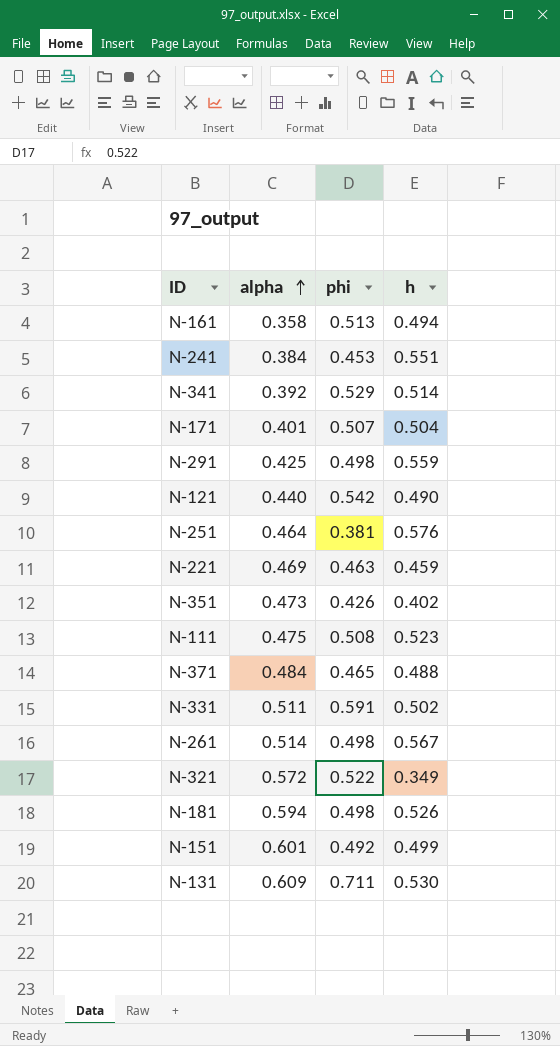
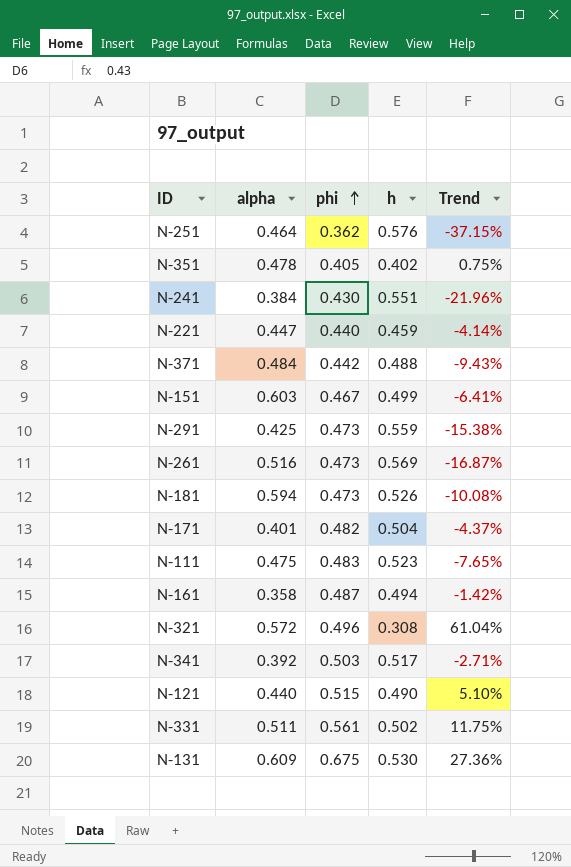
row order: alpha ascending -> phi ascending
column Trend | formula: none -> ([phi] - [h]) / [h]
N-251 | phi: 0.381 -> 0.362
N-351 | alpha: 0.473 -> 0.478
N-351 | phi: 0.426 -> 0.405
N-241 | phi: 0.453 -> 0.430
N-221 | alpha: 0.469 -> 0.447
N-221 | phi: 0.463 -> 0.440
N-371 | phi: 0.465 -> 0.442
N-151 | alpha: 0.601 -> 0.603
N-151 | phi: 0.492 -> 0.467
N-291 | phi: 0.498 -> 0.473
N-261 | alpha: 0.514 -> 0.516
N-261 | phi: 0.498 -> 0.473
N-261 | h: 0.567 -> 0.569
N-181 | phi: 0.498 -> 0.473
N-171 | phi: 0.507 -> 0.482
N-111 | phi: 0.508 -> 0.483
N-161 | phi: 0.513 -> 0.487
N-321 | phi: 0.522 -> 0.496
N-321 | h: 0.349 -> 0.308
N-341 | phi: 0.529 -> 0.503
N-341 | h: 0.514 -> 0.517
N-121 | phi: 0.542 -> 0.515
N-331 | phi: 0.591 -> 0.561
N-131 | phi: 0.711 -> 0.675

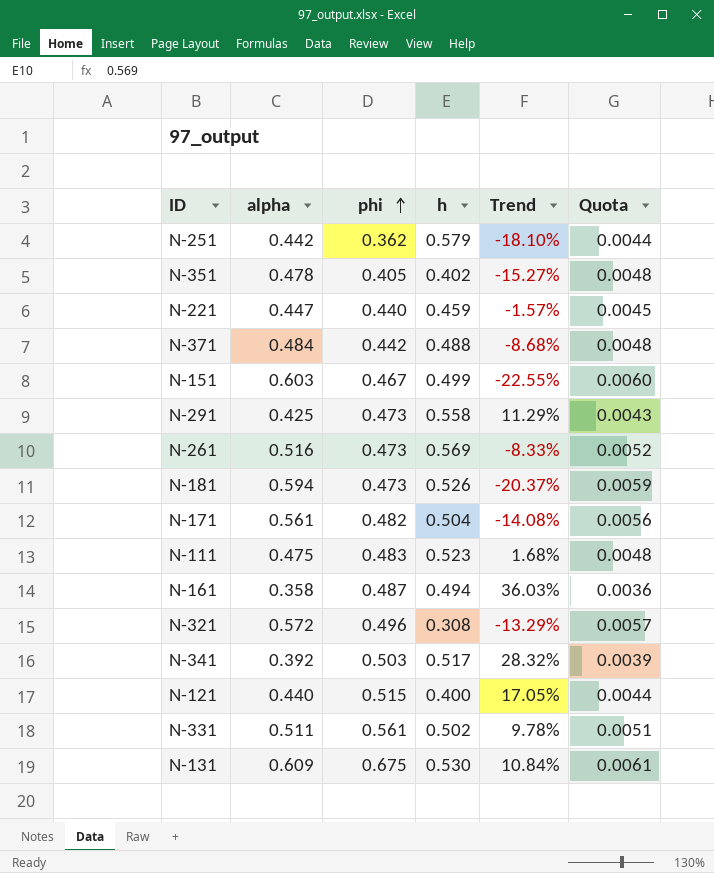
column Trend | formula: ([phi] - [h]) / [h] -> ([phi] - [alpha]) / [alpha]
column Quota | formula: none -> [alpha] * 0.01
row N-241: 0.384 | 0.430 | 0.551 | -21.96% -> none
N-251 | alpha: 0.464 -> 0.442
N-251 | h: 0.576 -> 0.579
N-291 | h: 0.559 -> 0.558
N-171 | alpha: 0.401 -> 0.561
N-121 | h: 0.490 -> 0.400

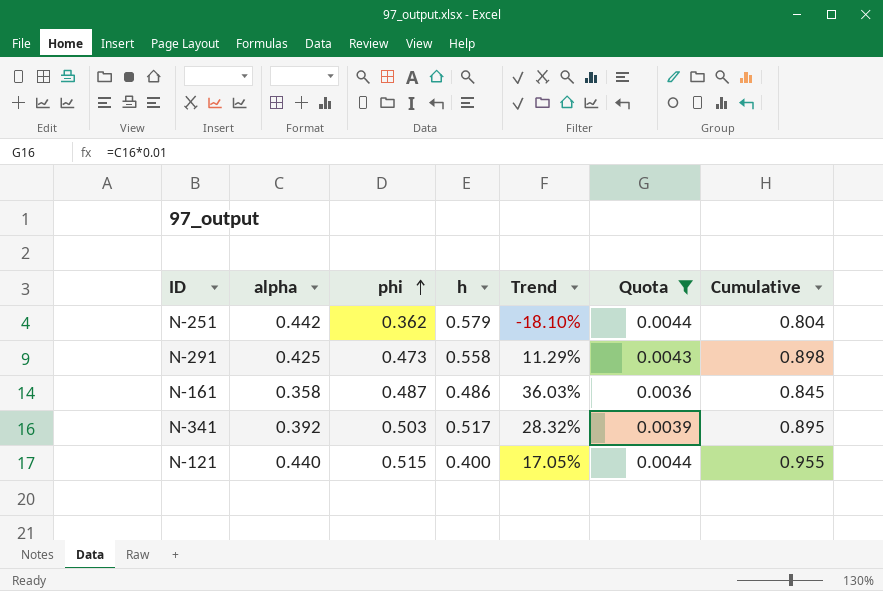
filter: none -> Quota <= 0.0044
column Cumulative | formula: none -> [alpha] + [phi]
N-161 | h: 0.494 -> 0.486

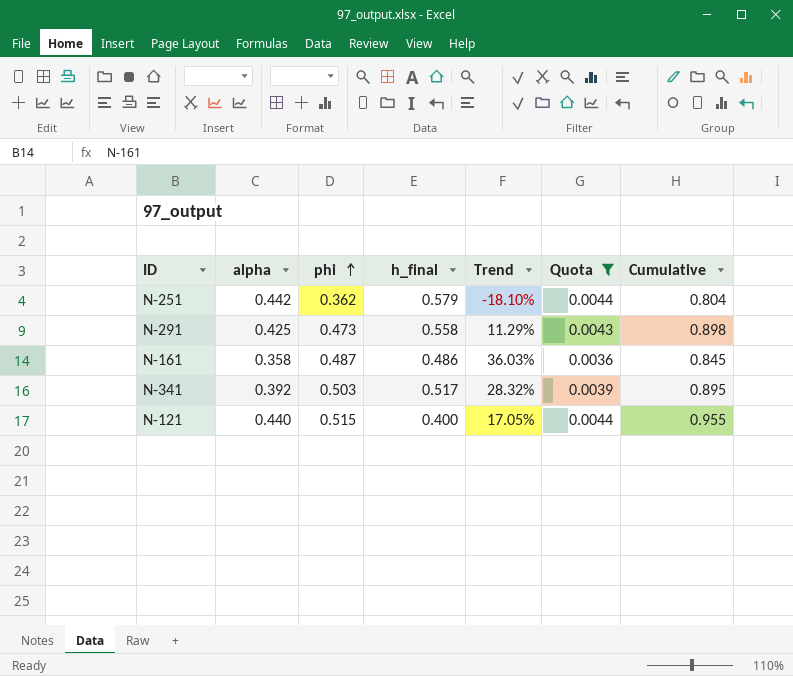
column name: h -> h_final

